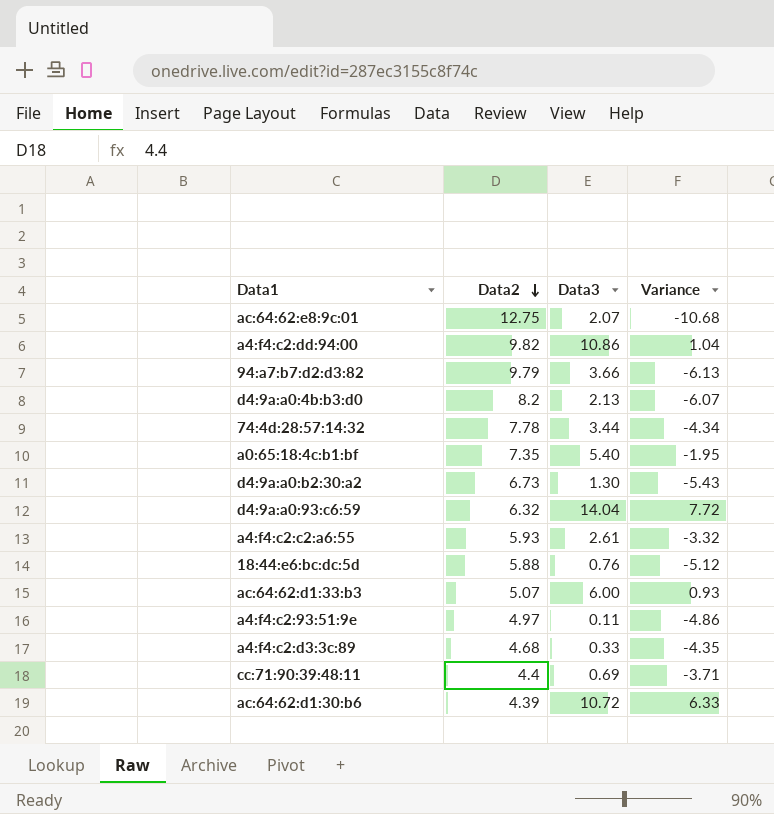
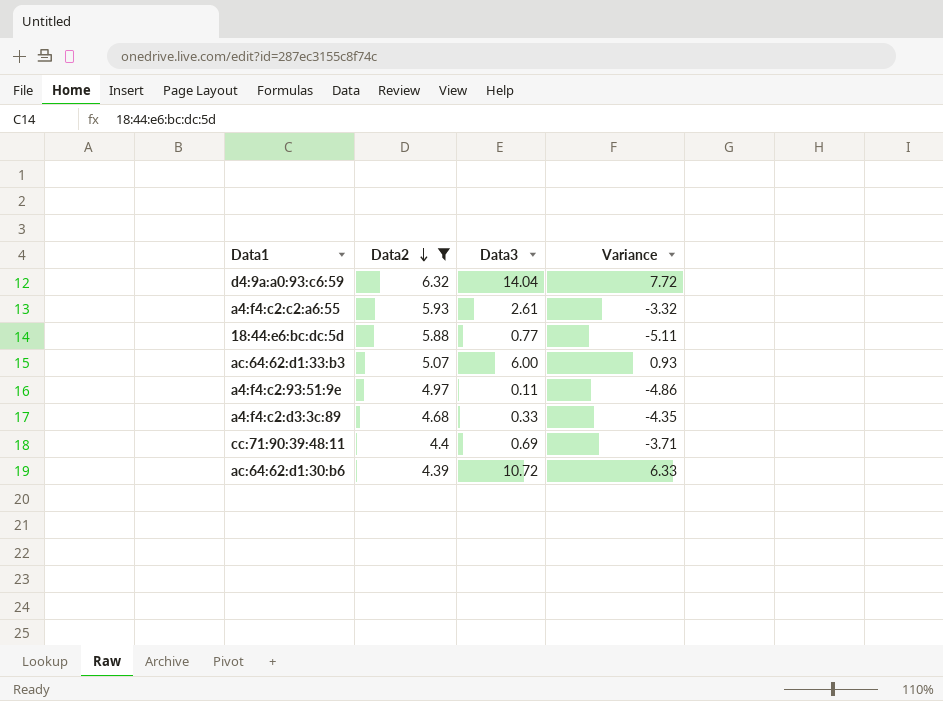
filter: none -> Data2 <= 6.32
18:44:e6:bc:dc:5d | Data3: 0.76 -> 0.77
18:44:e6:bc:dc:5d | Variance: -5.12 -> -5.11

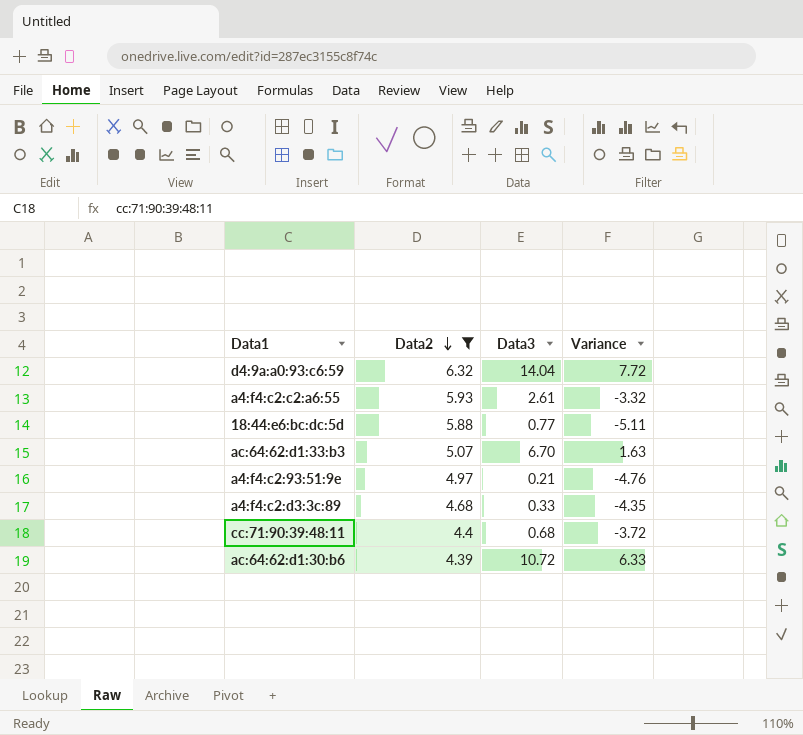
ac:64:62:d1:33:b3 | Data3: 6.00 -> 6.70
ac:64:62:d1:33:b3 | Variance: 0.93 -> 1.63
a4:f4:c2:93:51:9e | Data3: 0.11 -> 0.21
a4:f4:c2:93:51:9e | Variance: -4.86 -> -4.76
cc:71:90:39:48:11 | Data3: 0.69 -> 0.68
cc:71:90:39:48:11 | Variance: -3.71 -> -3.72

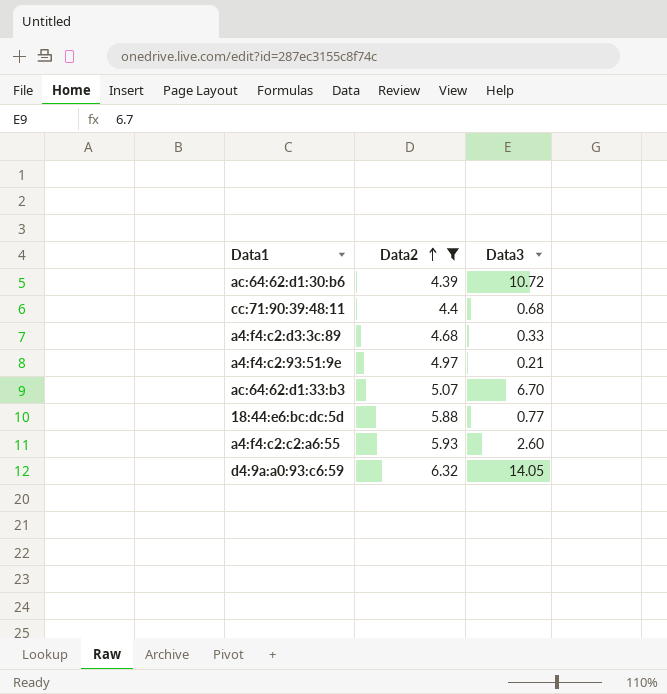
row order: Data2 descending -> Data2 ascending
column Variance | formula: [Data3] - [Data2] -> none
a4:f4:c2:c2:a6:55 | Data3: 2.61 -> 2.60
d4:9a:a0:93:c6:59 | Data3: 14.04 -> 14.05

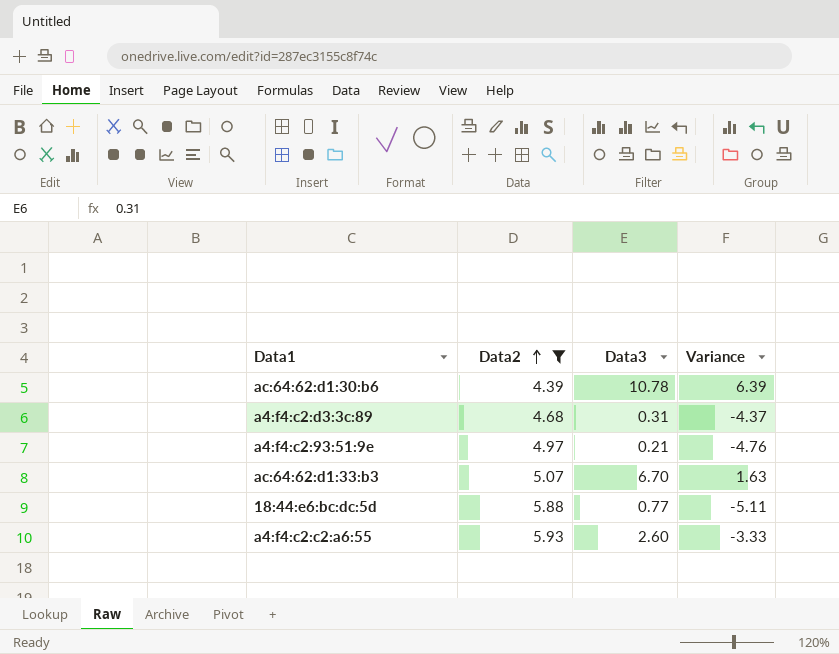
column Variance | formula: none -> [Data3] - [Data2]
row cc:71:90:39:48:11: 4.4 | 0.68 -> none
row d4:9a:a0:93:c6:59: 6.32 | 14.05 -> none
ac:64:62:d1:30:b6 | Data3: 10.72 -> 10.78
a4:f4:c2:d3:3c:89 | Data3: 0.33 -> 0.31

